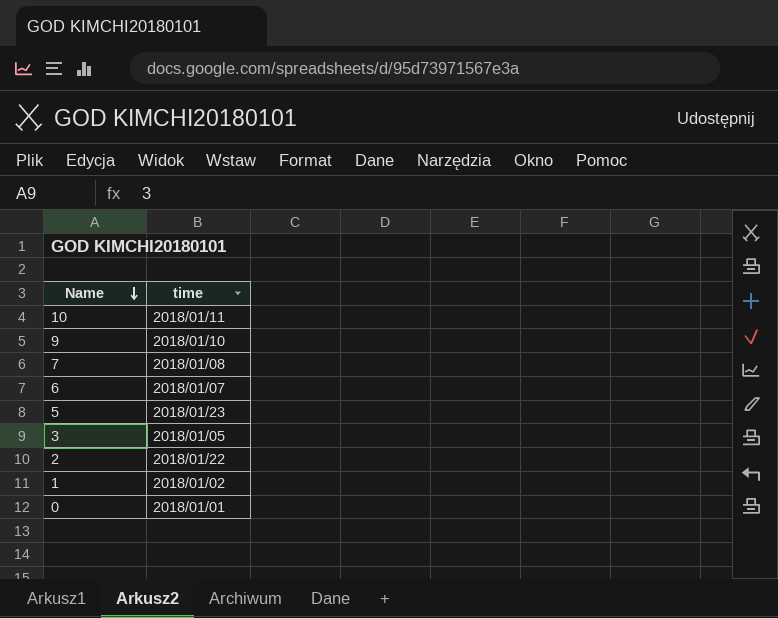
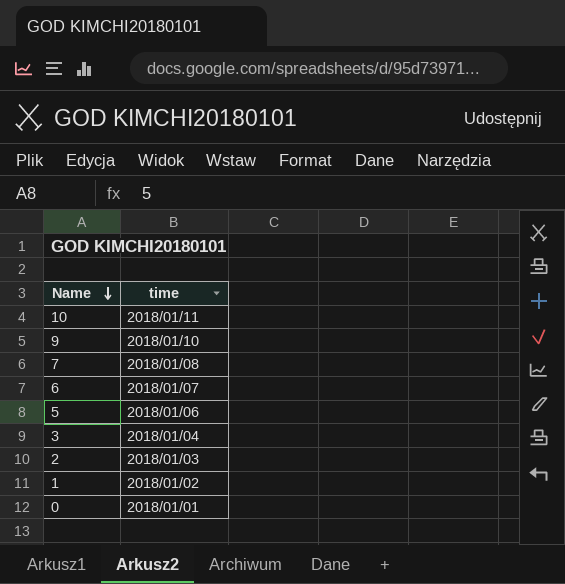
5 | time: 2018/01/23 -> 2018/01/06
3 | time: 2018/01/05 -> 2018/01/04
2 | time: 2018/01/22 -> 2018/01/03

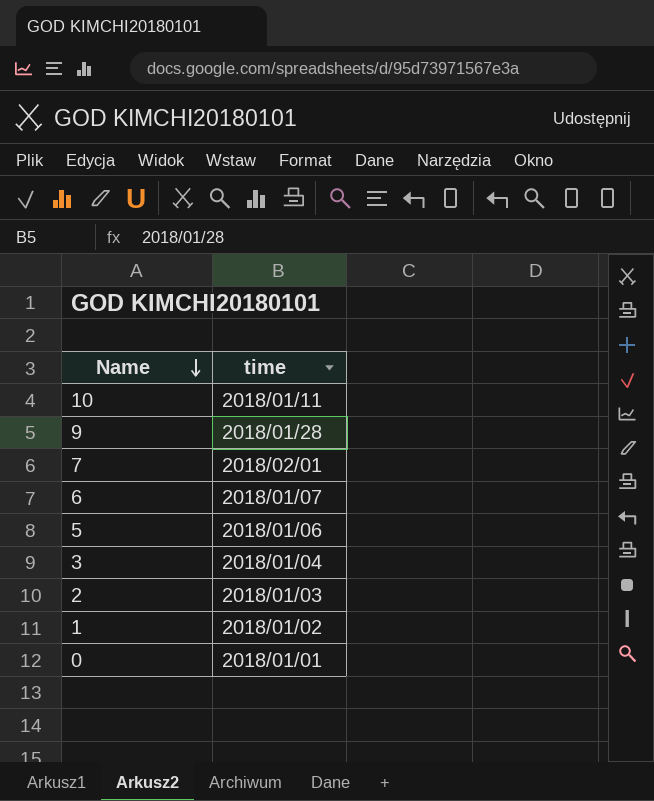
9 | time: 2018/01/10 -> 2018/01/28
7 | time: 2018/01/08 -> 2018/02/01

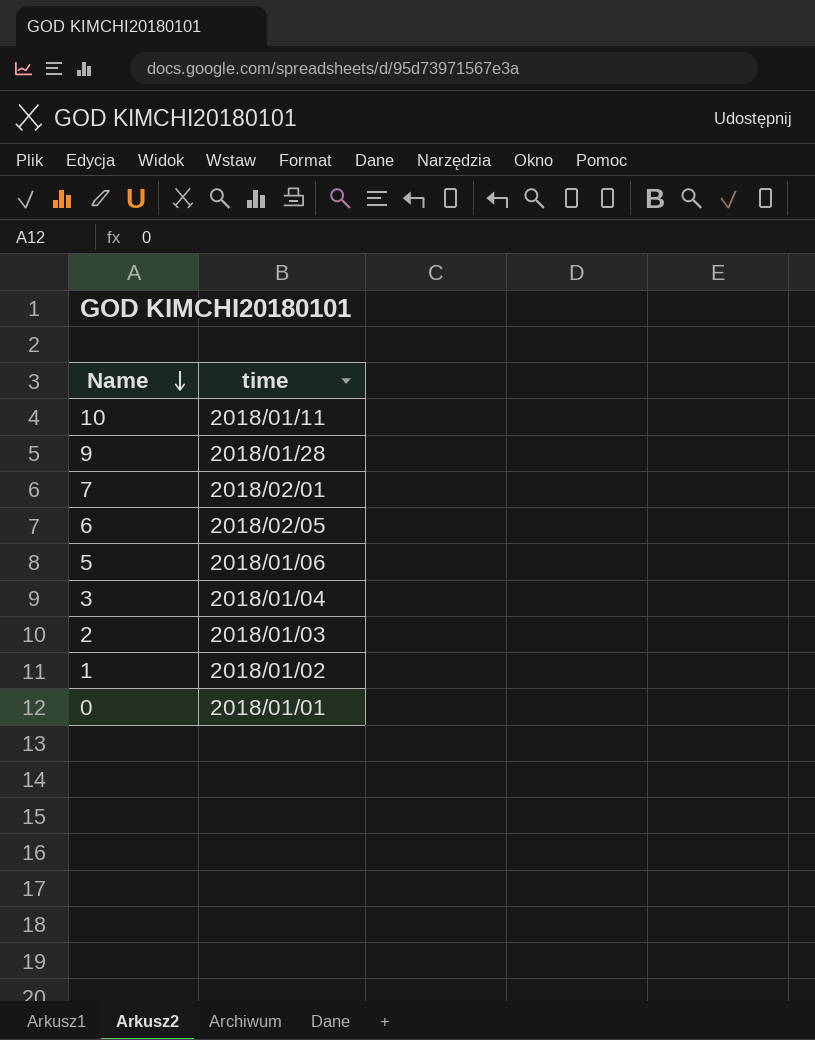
6 | time: 2018/01/07 -> 2018/02/05

